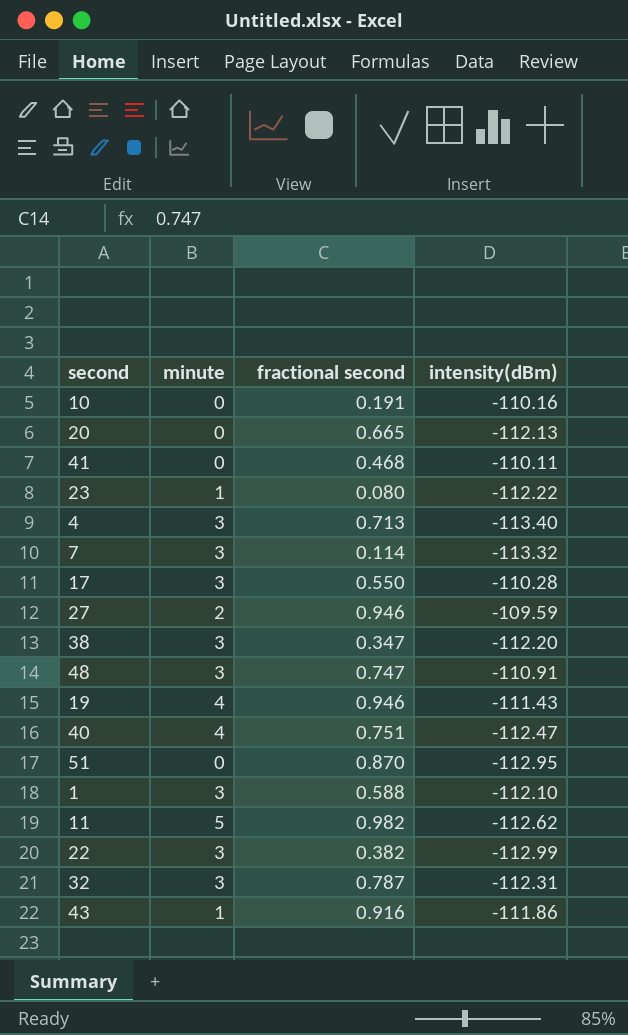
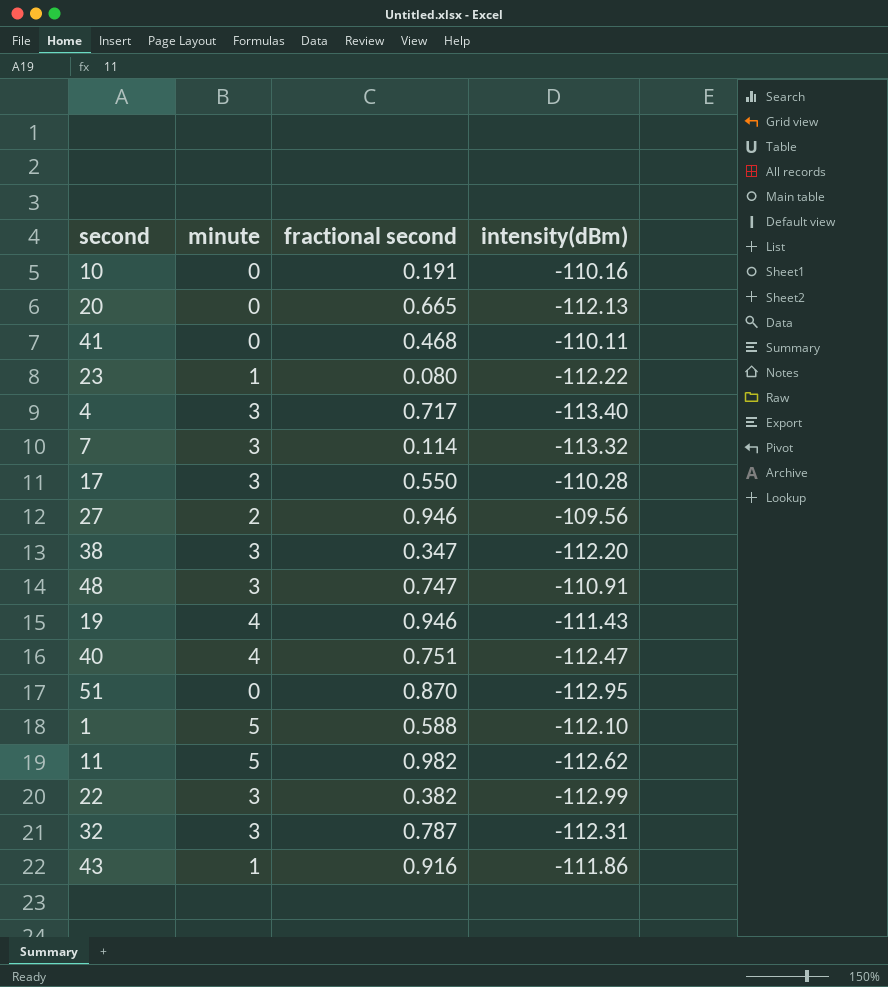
4 | fractional second: 0.713 -> 0.717
27 | intensity(dBm): -109.59 -> -109.56
1 | minute: 3 -> 5

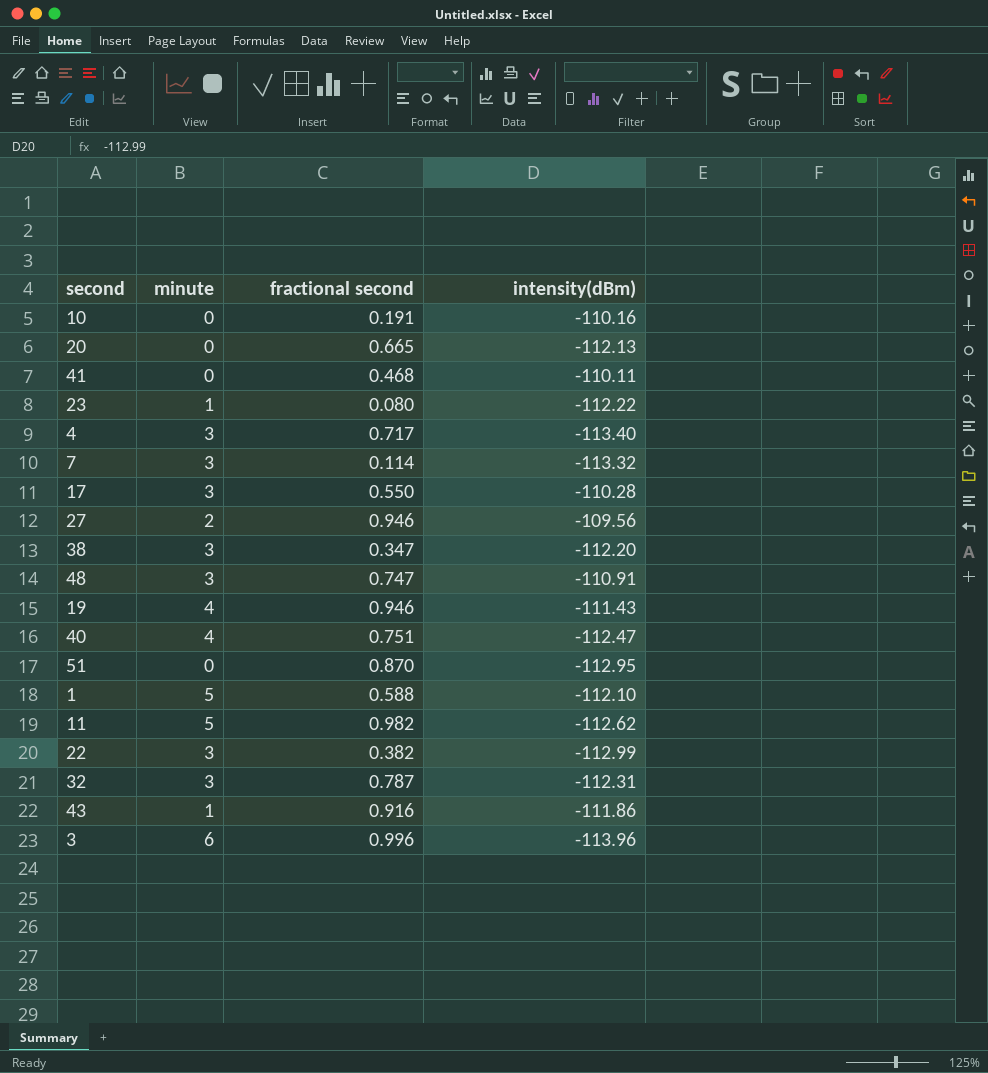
row 3: none -> 6 | 0.996 | -113.96

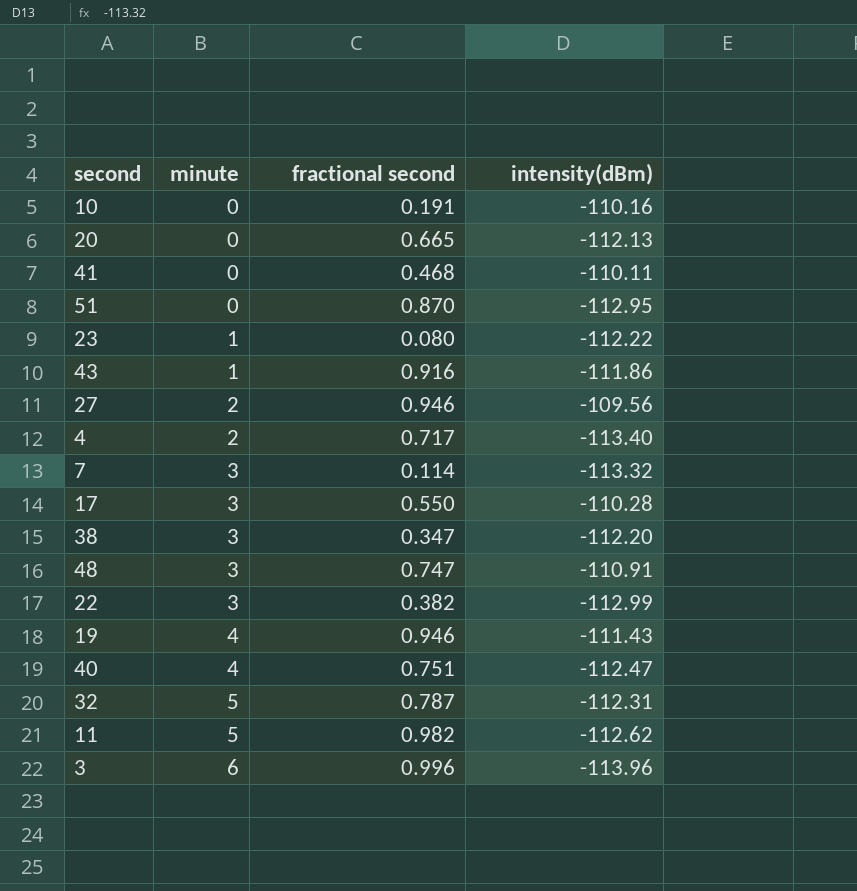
row order: none -> minute ascending
row 1: 5 | 0.588 | -112.10 -> none
4 | minute: 3 -> 2
32 | minute: 3 -> 5

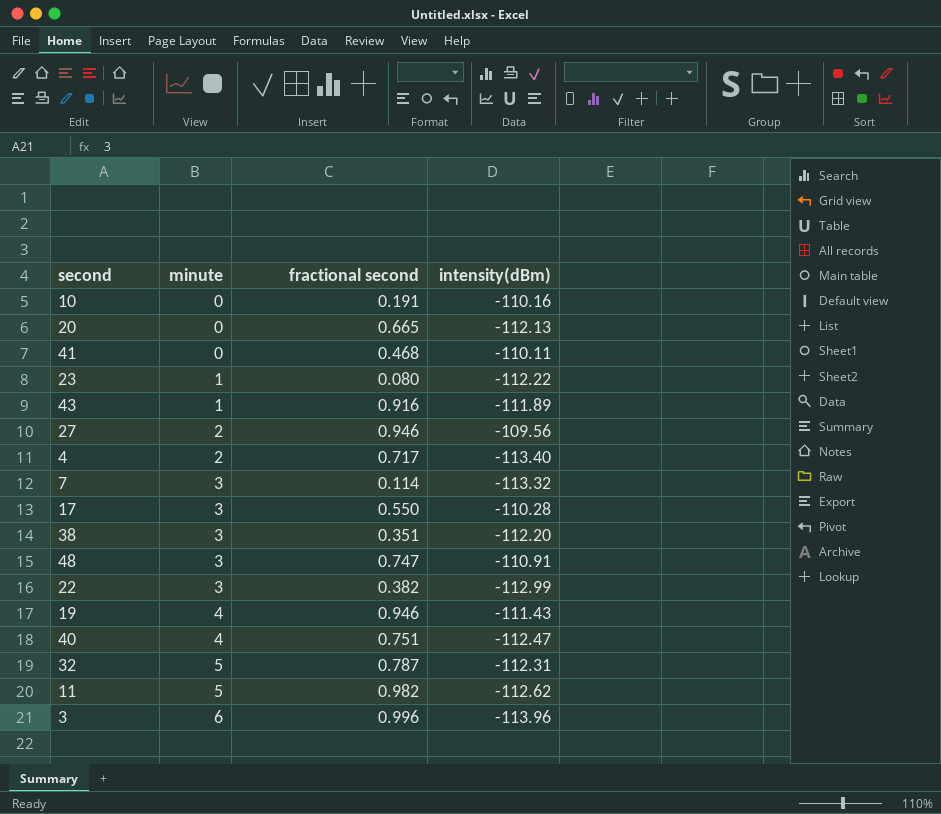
row 51: 0 | 0.870 | -112.95 -> none
43 | intensity(dBm): -111.86 -> -111.89
38 | fractional second: 0.347 -> 0.351

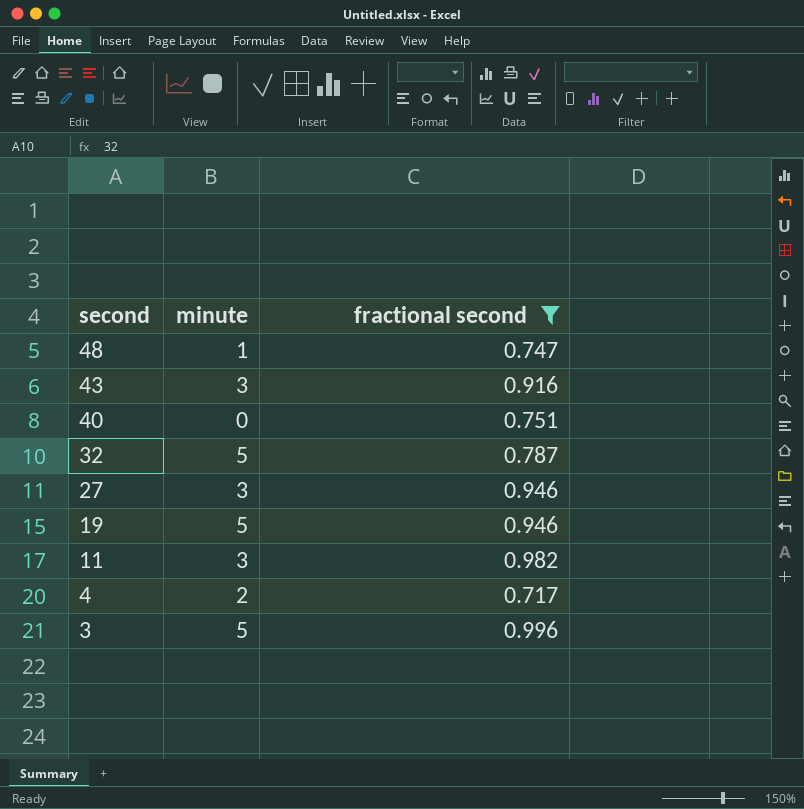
filter: none -> fractional second >= 0.717
row order: minute ascending -> second descending
column intensity(dBm) | position: 4 -> none
48 | minute: 3 -> 1
43 | minute: 1 -> 3
40 | minute: 4 -> 0
27 | minute: 2 -> 3
19 | minute: 4 -> 5
11 | minute: 5 -> 3
3 | minute: 6 -> 5

